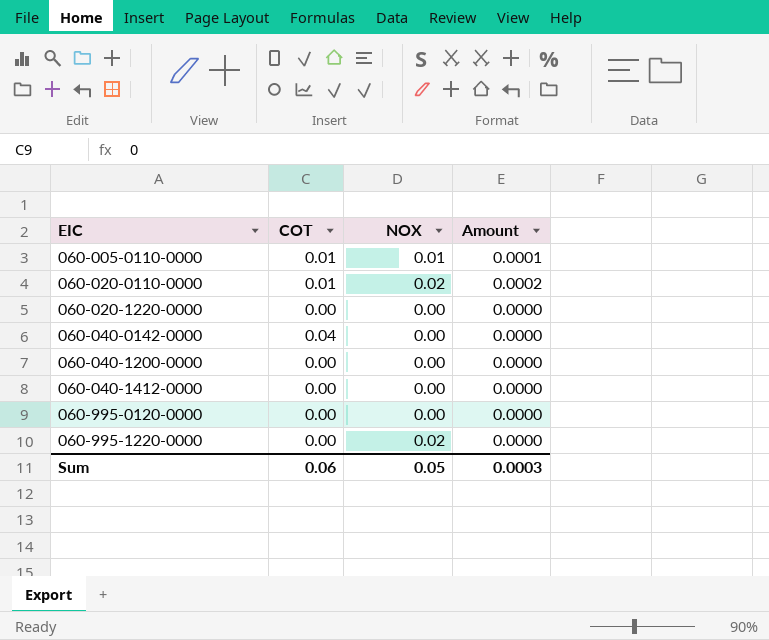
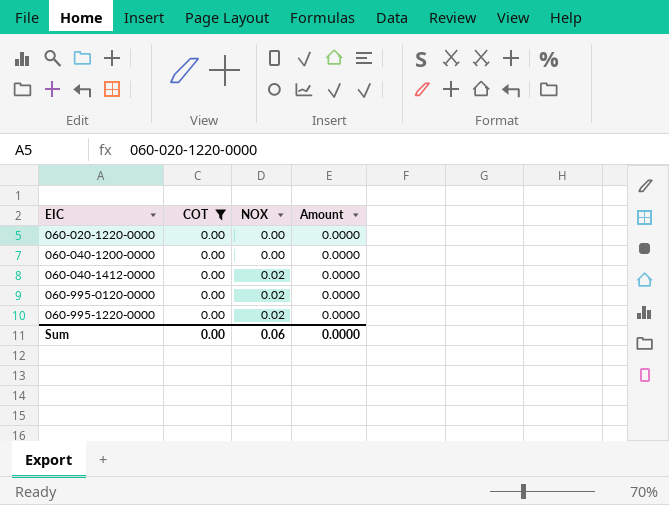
filter: none -> COT = 0.00
060-040-1412-0000 | NOX: 0.00 -> 0.02
060-995-0120-0000 | NOX: 0.00 -> 0.02
Sum | COT: 0.06 -> 0.00
Sum | NOX: 0.05 -> 0.06
Sum | Amount: 0.0003 -> 0.0000

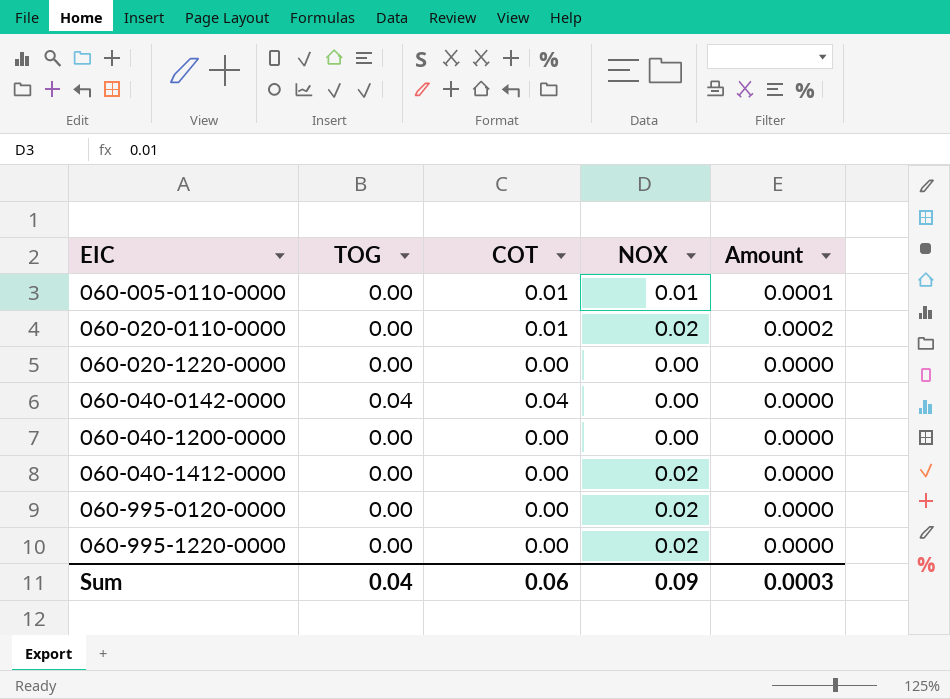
filter: COT = 0.00 -> none
column TOG | position: none -> 2
Sum | COT: 0.00 -> 0.06
Sum | NOX: 0.06 -> 0.09
Sum | Amount: 0.0000 -> 0.0003

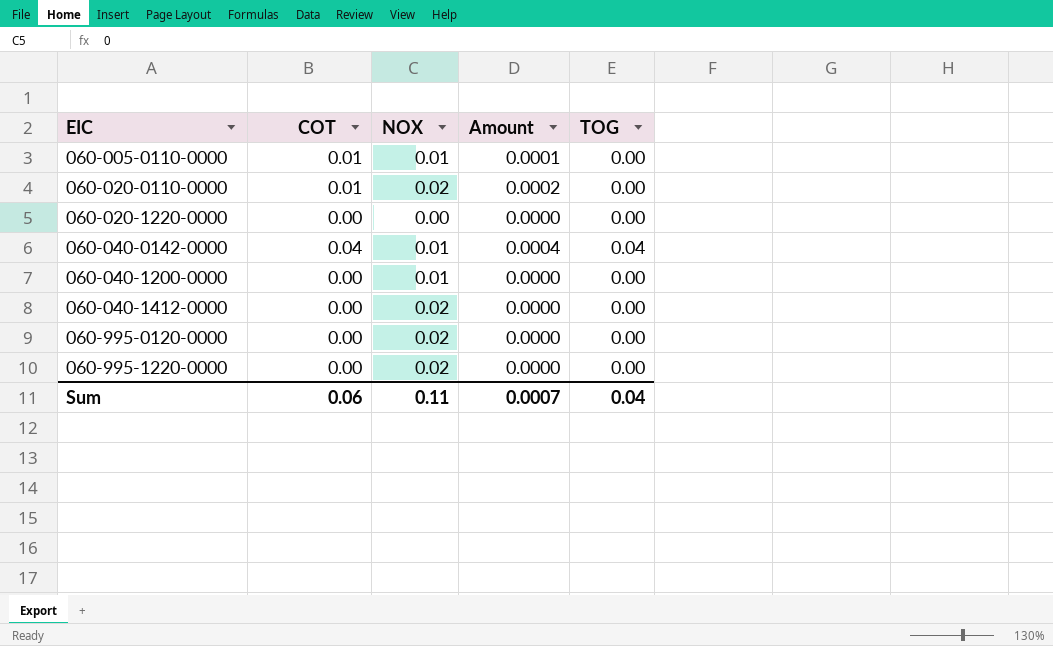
column TOG | position: 2 -> 5
060-040-0142-0000 | NOX: 0.00 -> 0.01
060-040-0142-0000 | Amount: 0.0000 -> 0.0004
060-040-1200-0000 | NOX: 0.00 -> 0.01
Sum | NOX: 0.09 -> 0.11
Sum | Amount: 0.0003 -> 0.0007

